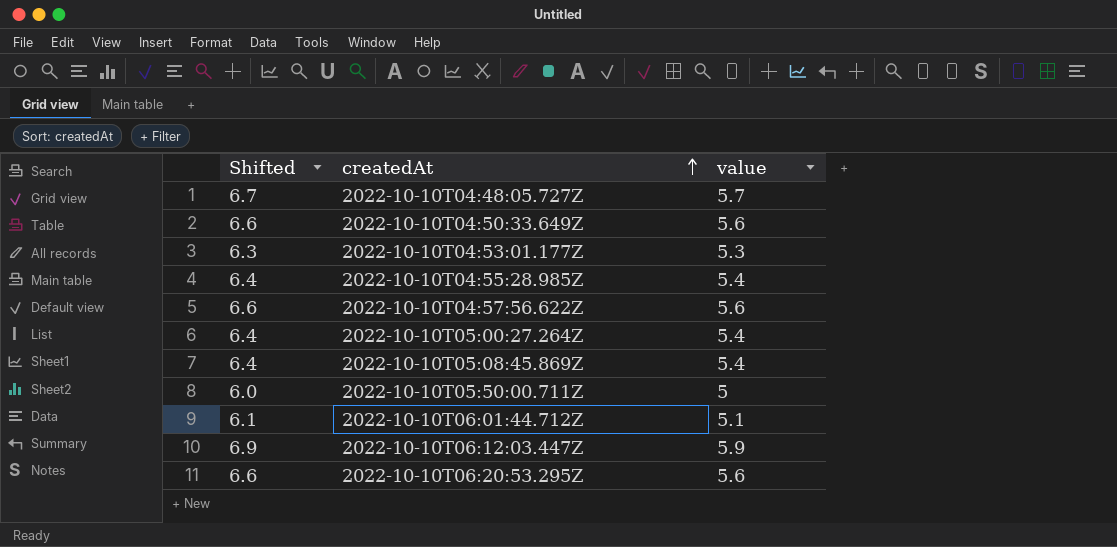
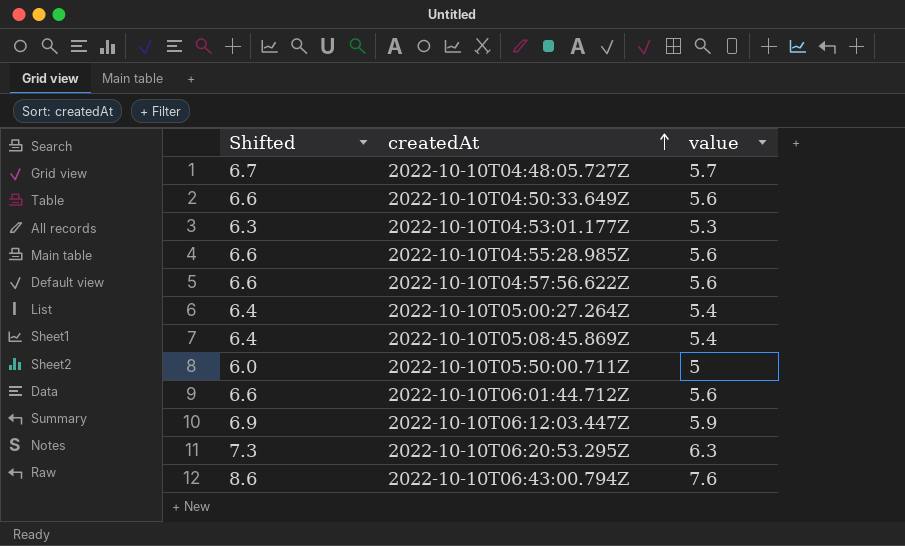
2022-10-10T04:55:28.985Z | Shifted: 6.4 -> 6.6
2022-10-10T04:55:28.985Z | value: 5.4 -> 5.6
2022-10-10T06:01:44.712Z | Shifted: 6.1 -> 6.6
2022-10-10T06:01:44.712Z | value: 5.1 -> 5.6
2022-10-10T06:20:53.295Z | Shifted: 6.6 -> 7.3
2022-10-10T06:20:53.295Z | value: 5.6 -> 6.3
row 2022-10-10T06:43:00.794Z: none -> 8.6 | 7.6

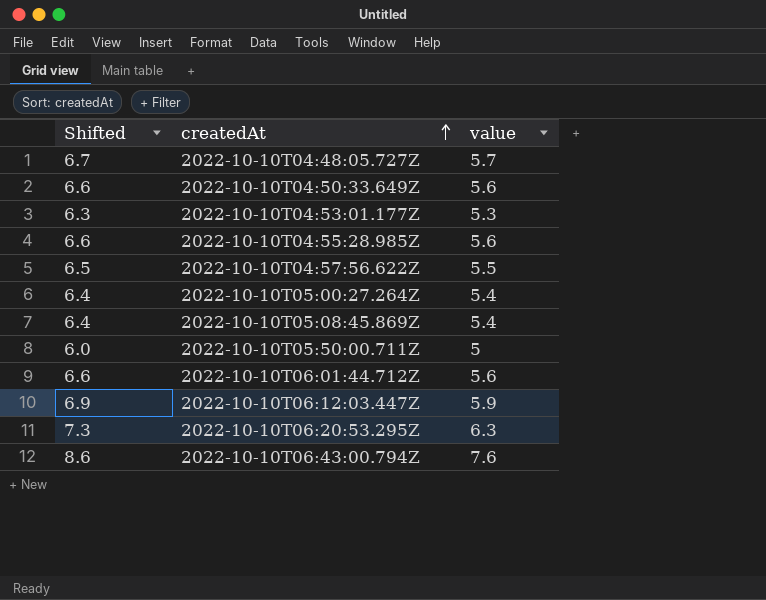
2022-10-10T04:57:56.622Z | Shifted: 6.6 -> 6.5
2022-10-10T04:57:56.622Z | value: 5.6 -> 5.5

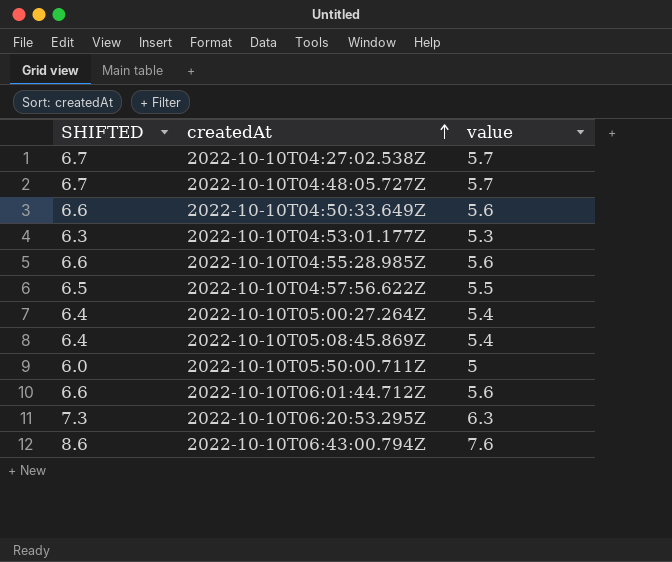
column name: Shifted -> SHIFTED
row 2022-10-10T06:12:03.447Z: 6.9 | 5.9 -> none
row 2022-10-10T04:27:02.538Z: none -> 6.7 | 5.7

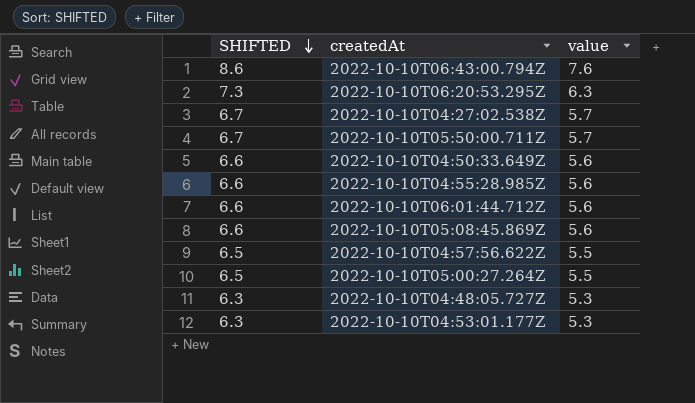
row order: createdAt ascending -> SHIFTED descending
2022-10-10T05:50:00.711Z | SHIFTED: 6.0 -> 6.7
2022-10-10T05:50:00.711Z | value: 5 -> 5.7
2022-10-10T05:08:45.869Z | SHIFTED: 6.4 -> 6.6
2022-10-10T05:08:45.869Z | value: 5.4 -> 5.6
2022-10-10T05:00:27.264Z | SHIFTED: 6.4 -> 6.5
2022-10-10T05:00:27.264Z | value: 5.4 -> 5.5
2022-10-10T04:48:05.727Z | SHIFTED: 6.7 -> 6.3
2022-10-10T04:48:05.727Z | value: 5.7 -> 5.3

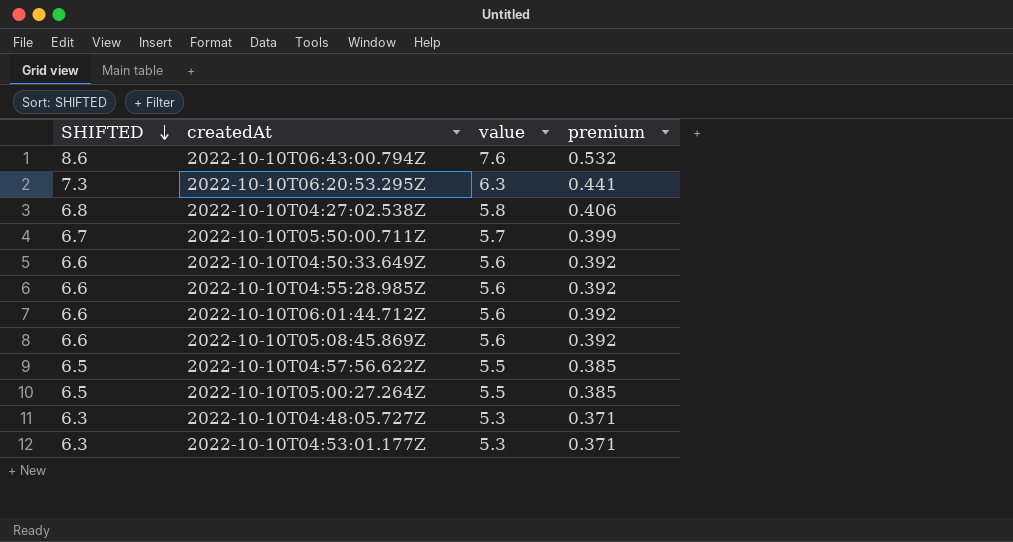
column premium | formula: none -> [value] * 0.07
2022-10-10T04:27:02.538Z | SHIFTED: 6.7 -> 6.8
2022-10-10T04:27:02.538Z | value: 5.7 -> 5.8

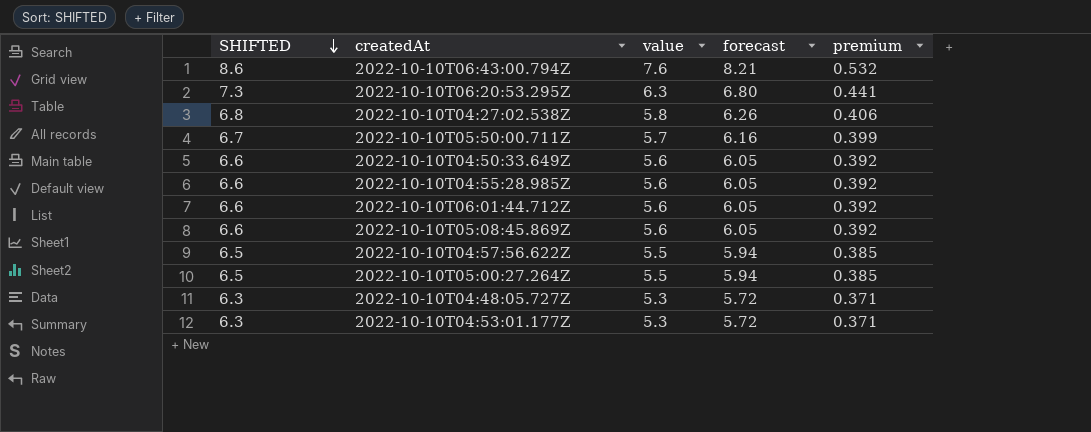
column forecast | formula: none -> [value] * 1.08

